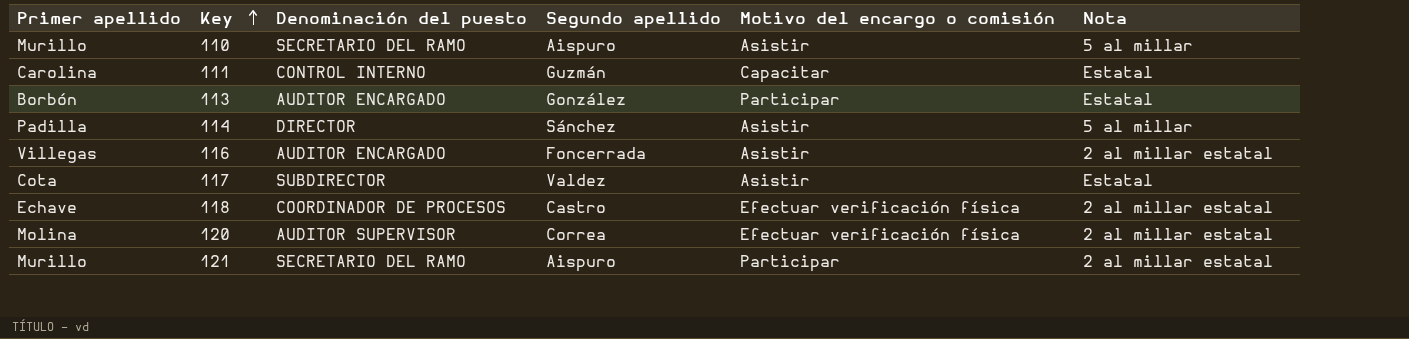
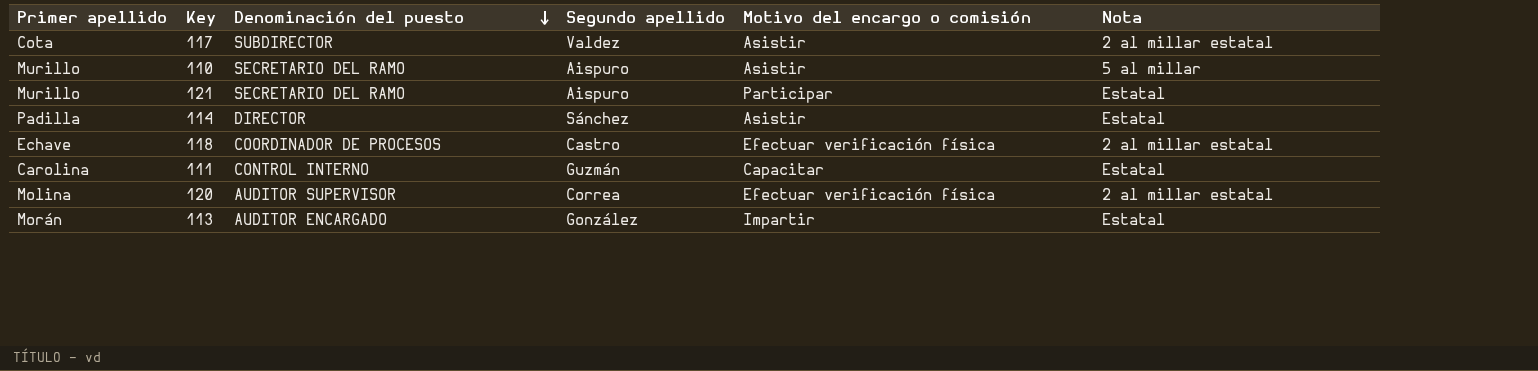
row order: Key ascending -> Denominación del puesto descending
row 116: Villegas | AUDITOR ENCARGADO | Foncerrada | Asistir | 2 al millar estatal -> none
117 | Nota: Estatal -> 2 al millar estatal
121 | Nota: 2 al millar estatal -> Estatal
114 | Nota: 5 al millar -> Estatal
113 | Primer apellido: Borbón -> Morán
113 | Motivo del encargo o comisión: Participar -> Impartir

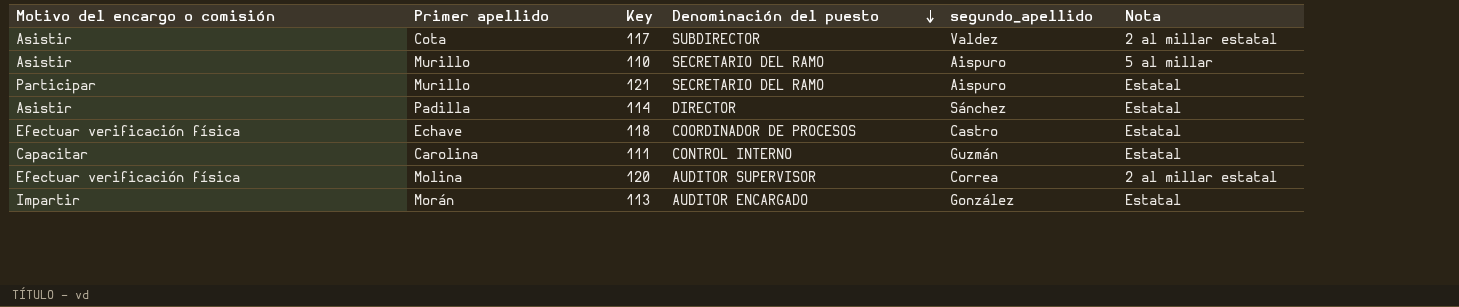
column Motivo del encargo o comisión | position: 5 -> 1
column name: Segundo apellido -> segundo_apellido
118 | Nota: 2 al millar estatal -> Estatal

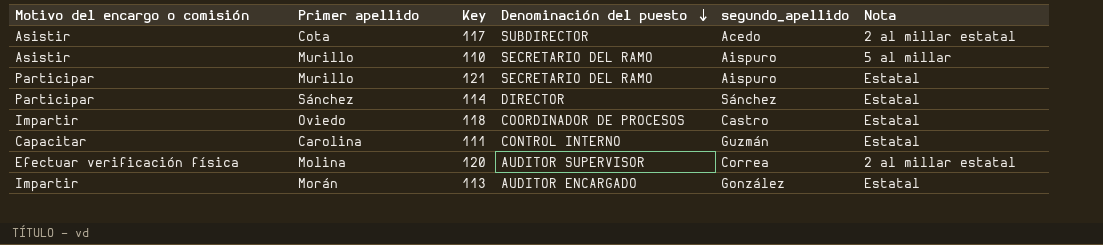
117 | segundo_apellido: Valdez -> Acedo
114 | Motivo del encargo o comisión: Asistir -> Participar
114 | Primer apellido: Padilla -> Sánchez
118 | Motivo del encargo o comisión: Efectuar verificación física -> Impartir
118 | Primer apellido: Echave -> Oviedo

